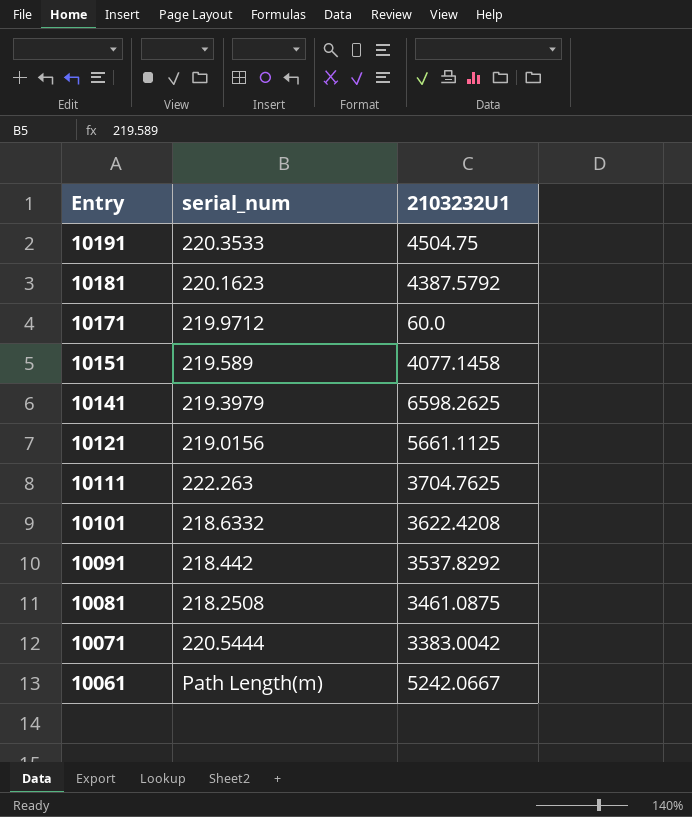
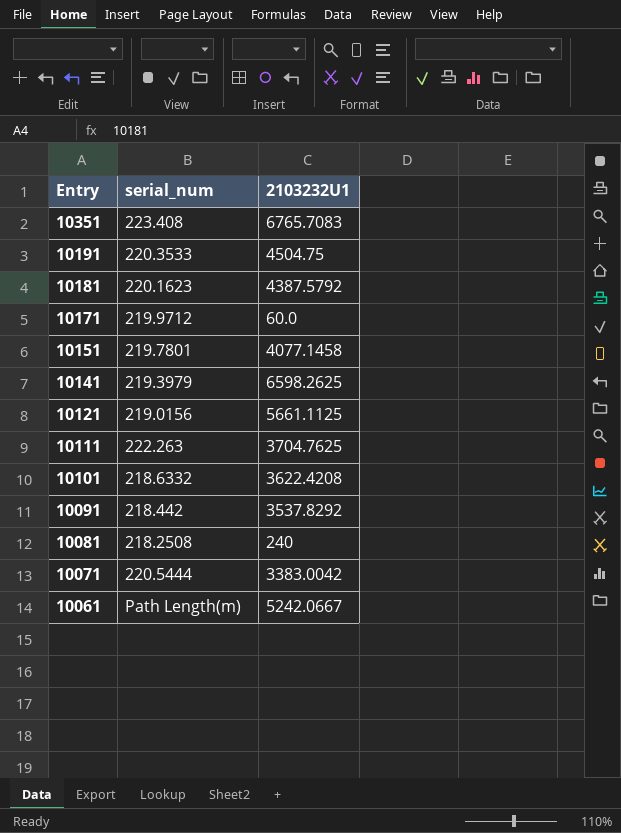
row 10351: none -> 223.408 | 6765.7083
10151 | serial_num: 219.589 -> 219.7801
10081 | 2103232U1: 3461.0875 -> 240

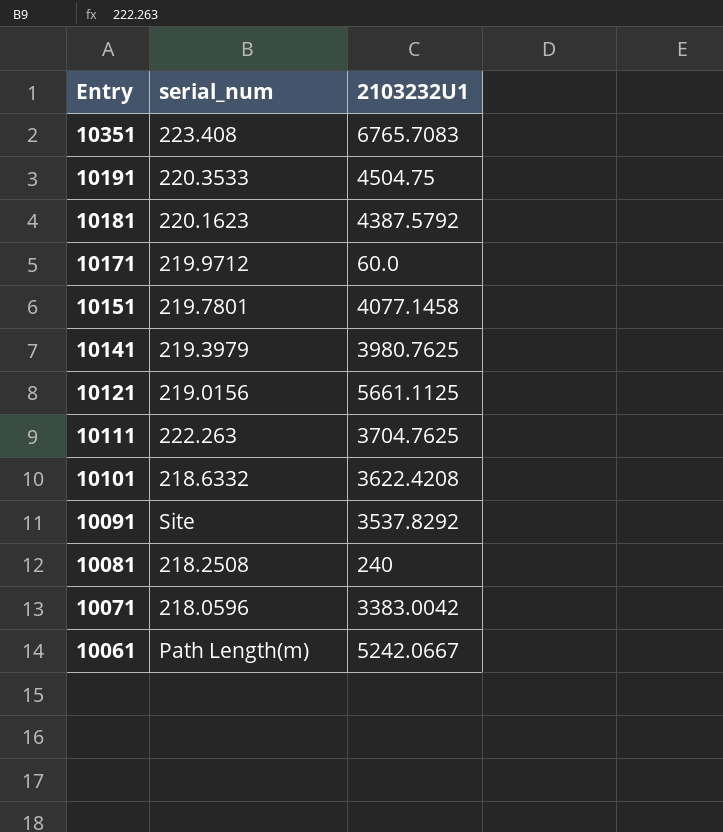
10141 | 2103232U1: 6598.2625 -> 3980.7625
10091 | serial_num: 218.442 -> Site
10071 | serial_num: 220.5444 -> 218.0596

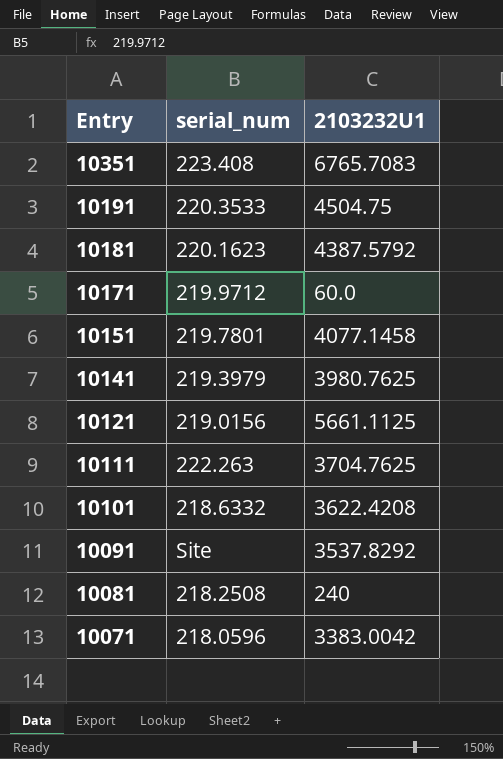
row 10061: Path Length(m) | 5242.0667 -> none

